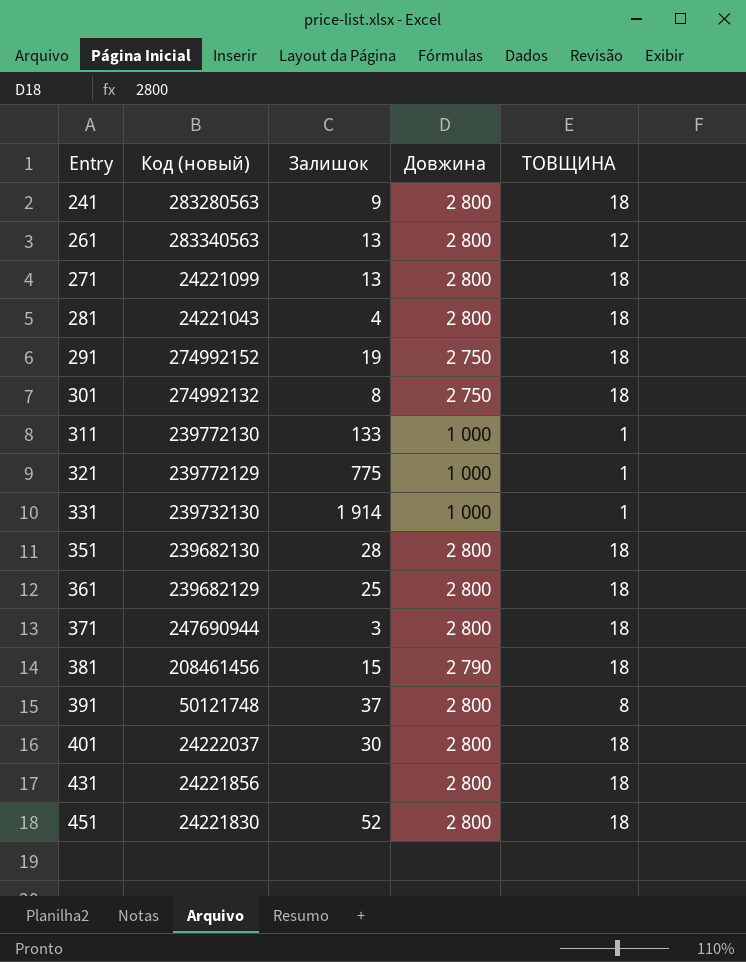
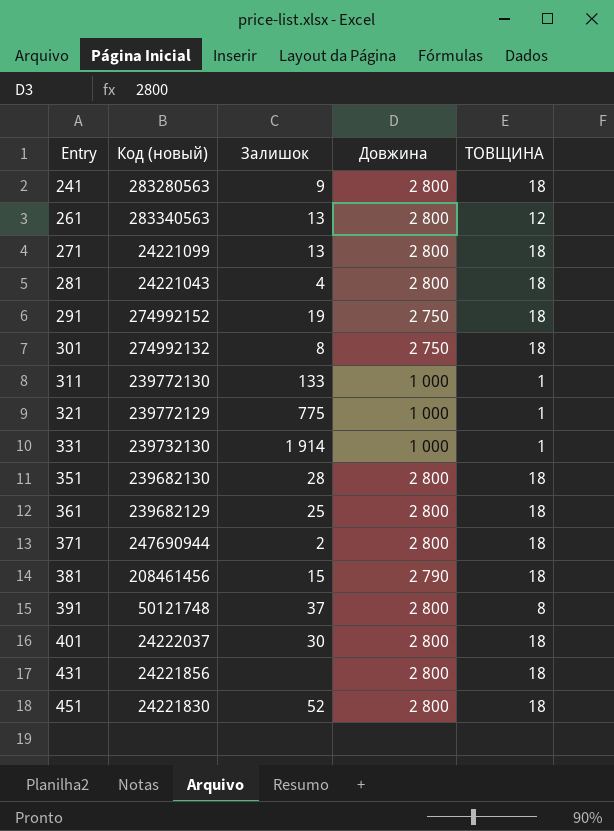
371 | Залишок: 3 -> 2

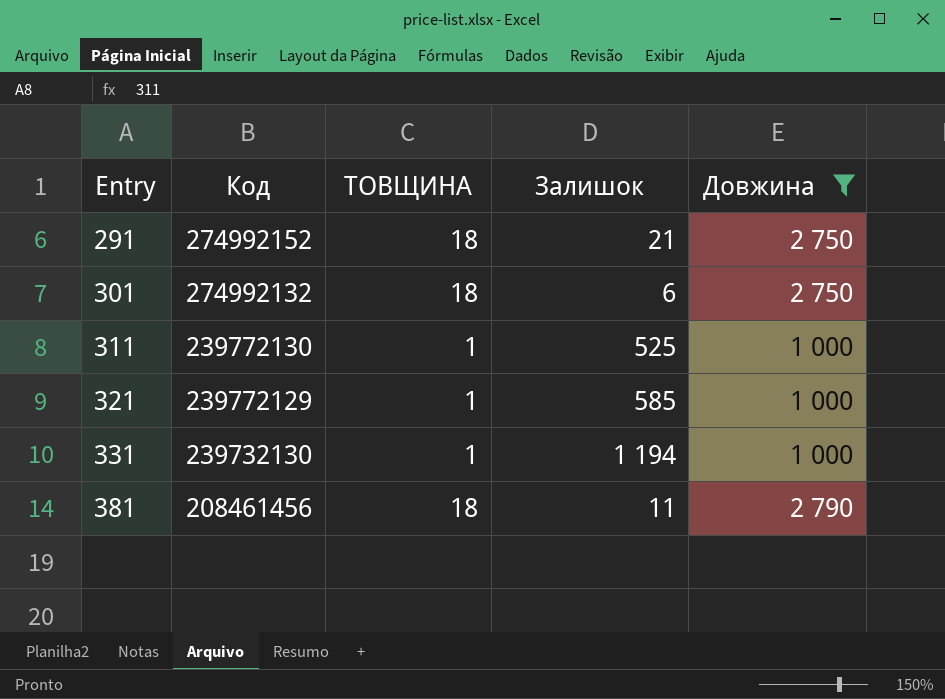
filter: none -> Довжина != 2 800
column name: Код (новый) -> Код
column ТОВЩИНА | position: 5 -> 3
291 | Залишок: 19 -> 21
301 | Залишок: 8 -> 6
311 | Залишок: 133 -> 525
321 | Залишок: 775 -> 585
331 | Залишок: 1 914 -> 1 194
381 | Залишок: 15 -> 11

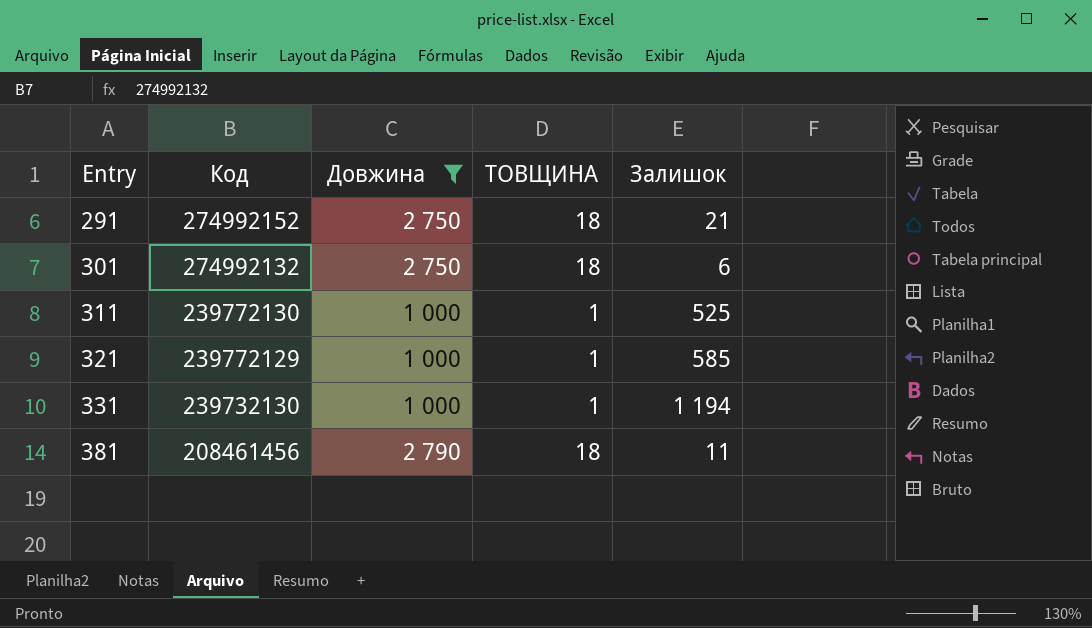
column Довжина | position: 5 -> 3

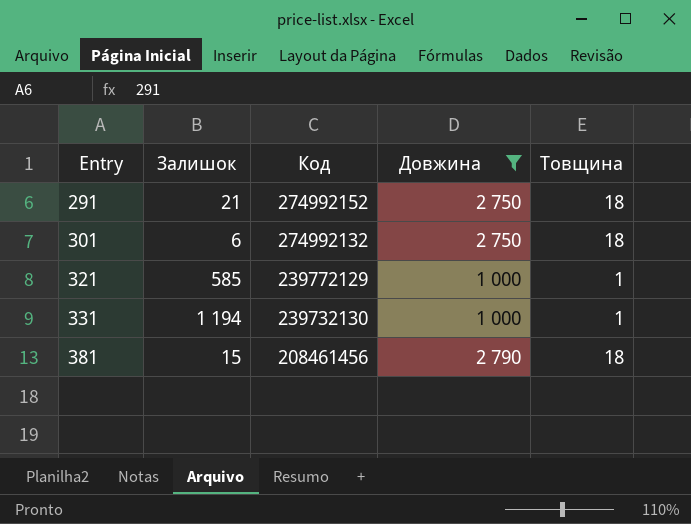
column Залишок | position: 5 -> 2
column name: ТОВЩИНА -> Товщина
row 311: 239772130 | 1 000 | 1 | 525 -> none
381 | Залишок: 11 -> 15

